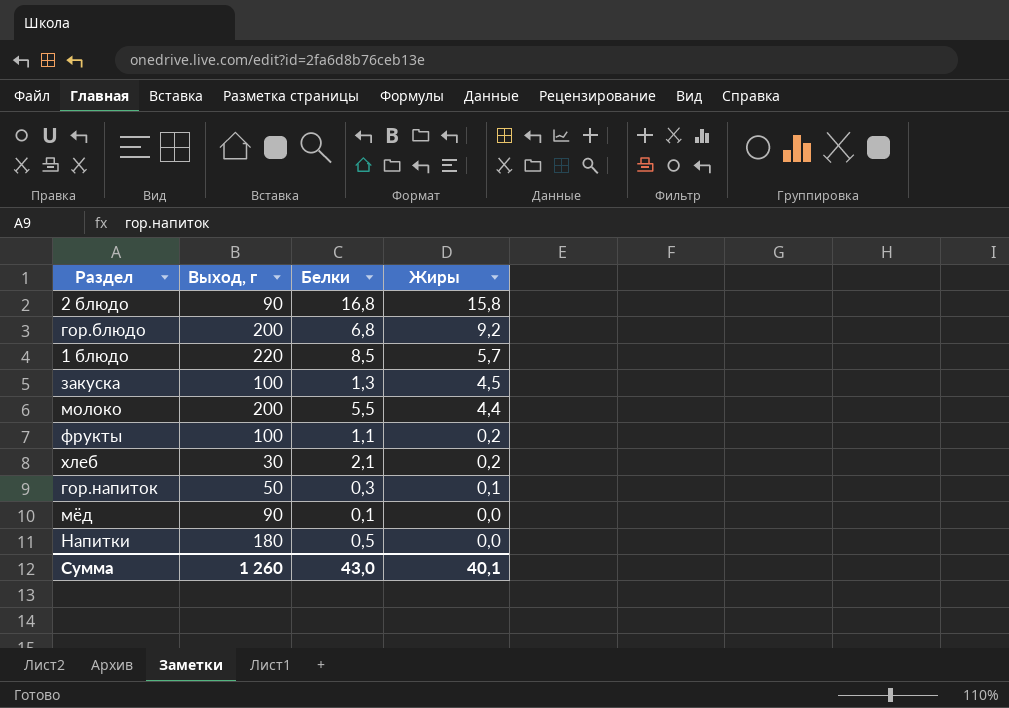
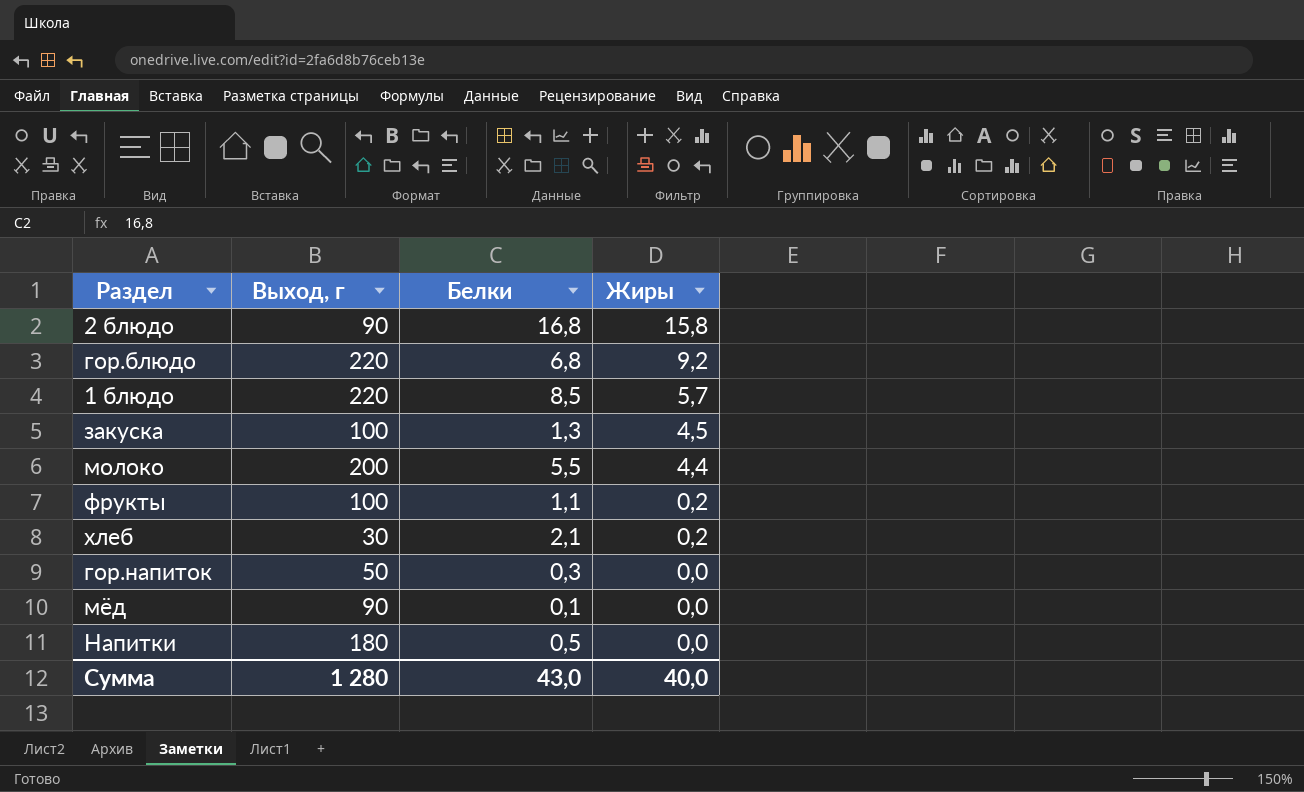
гор.блюдо | Выход, г: 200 -> 220
гор.напиток | Жиры: 0,1 -> 0,0
Сумма | Выход, г: 1 260 -> 1 280
Сумма | Жиры: 40,1 -> 40,0

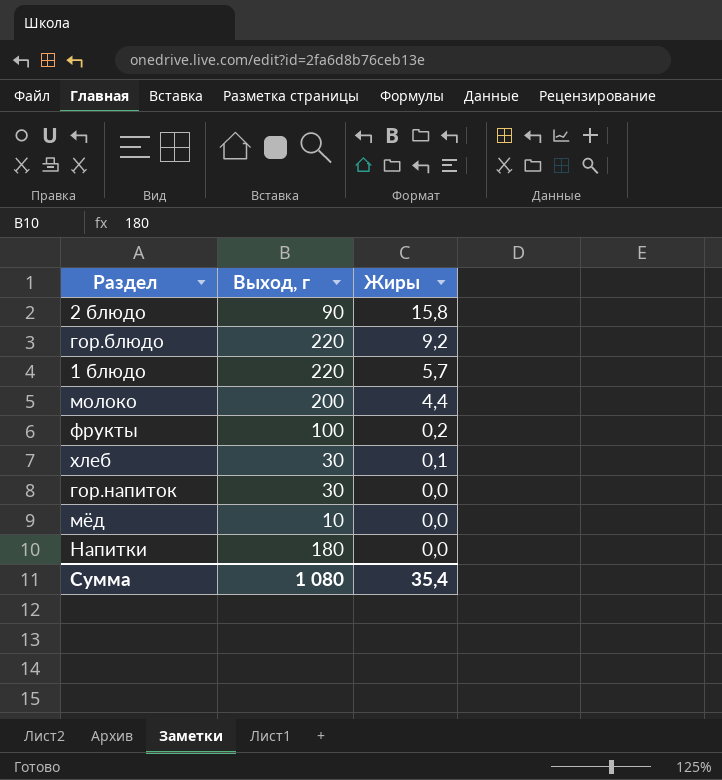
column Белки | position: 3 -> none
row закуска: 100 | 1,3 | 4,5 -> none
хлеб | Жиры: 0,2 -> 0,1
гор.напиток | Выход, г: 50 -> 30
мёд | Выход, г: 90 -> 10
Сумма | Выход, г: 1 280 -> 1 080
Сумма | Жиры: 40,0 -> 35,4

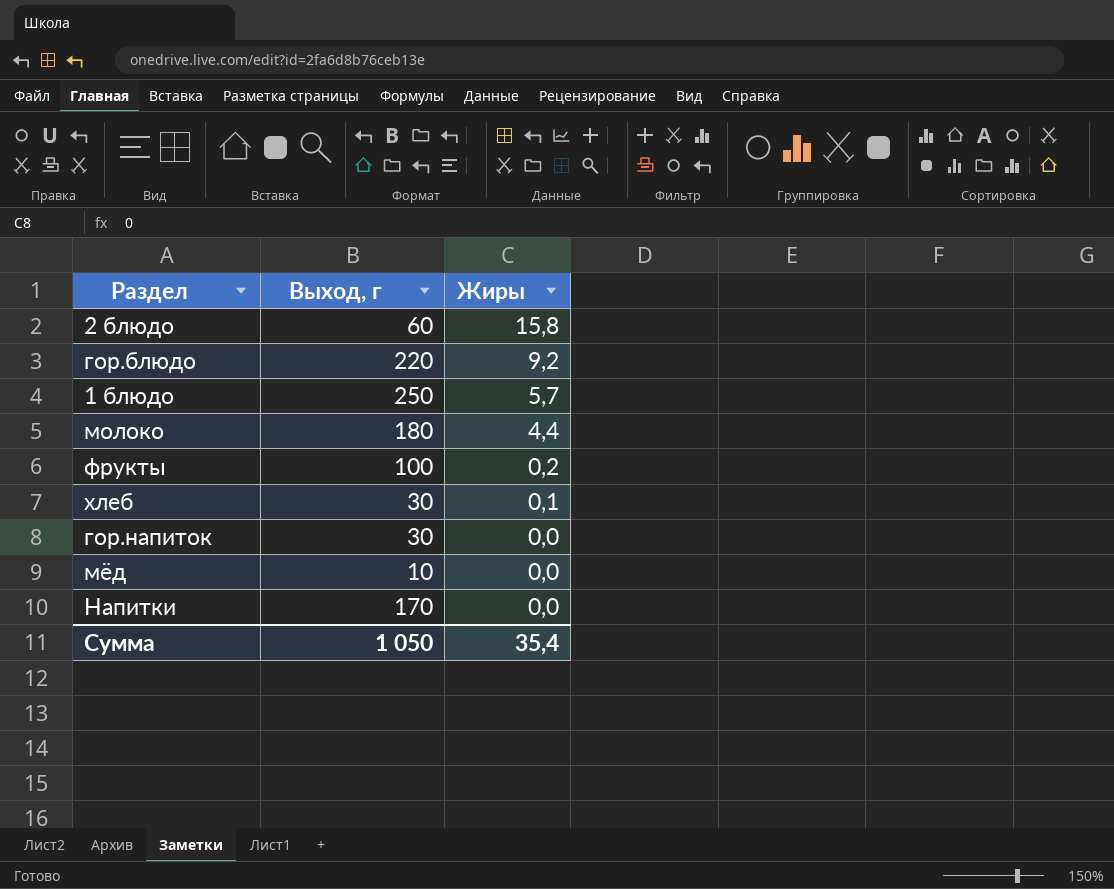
2 блюдо | Выход, г: 90 -> 60
1 блюдо | Выход, г: 220 -> 250
молоко | Выход, г: 200 -> 180
Напитки | Выход, г: 180 -> 170
Сумма | Выход, г: 1 080 -> 1 050

